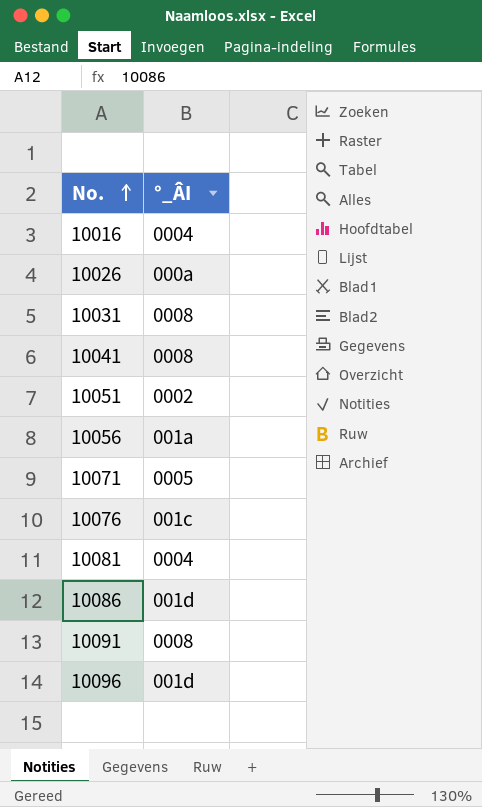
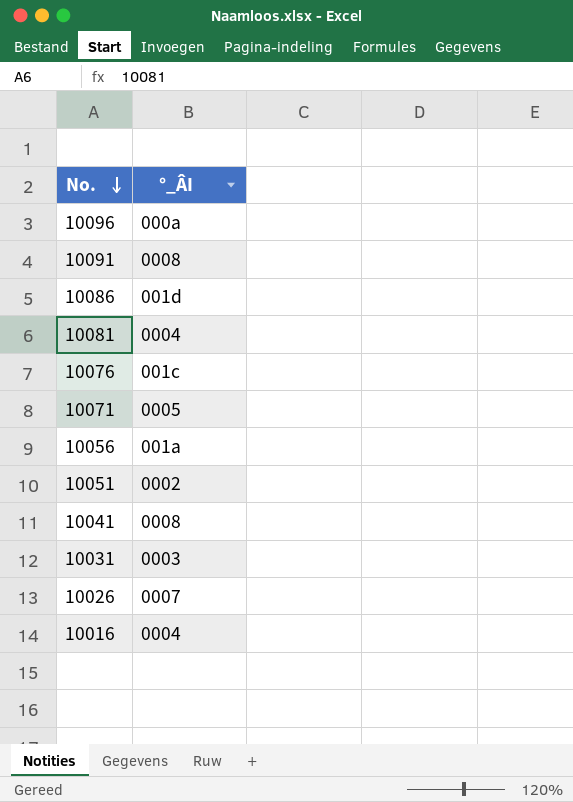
row order: No. ascending -> No. descending
10096 | °_ÂI: 001d -> 000a
10031 | °_ÂI: 0008 -> 0003
10026 | °_ÂI: 000a -> 0007

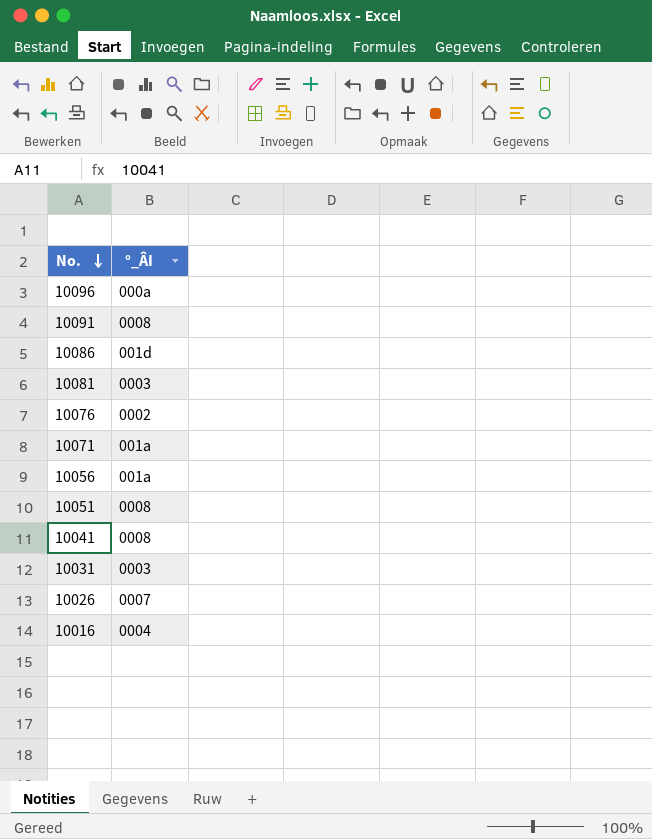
10081 | °_ÂI: 0004 -> 0003
10076 | °_ÂI: 001c -> 0002
10071 | °_ÂI: 0005 -> 001a
10051 | °_ÂI: 0002 -> 0008

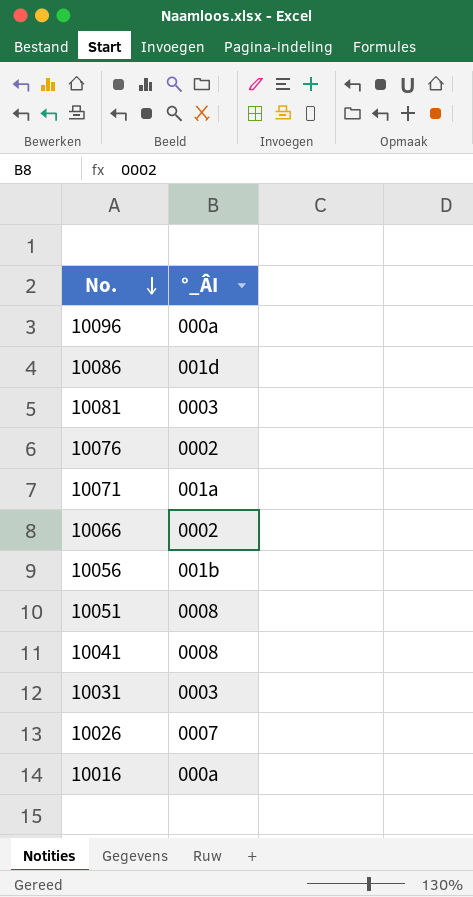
row 10091: 0008 -> none
row 10066: none -> 0002
10056 | °_ÂI: 001a -> 001b
10016 | °_ÂI: 0004 -> 000a

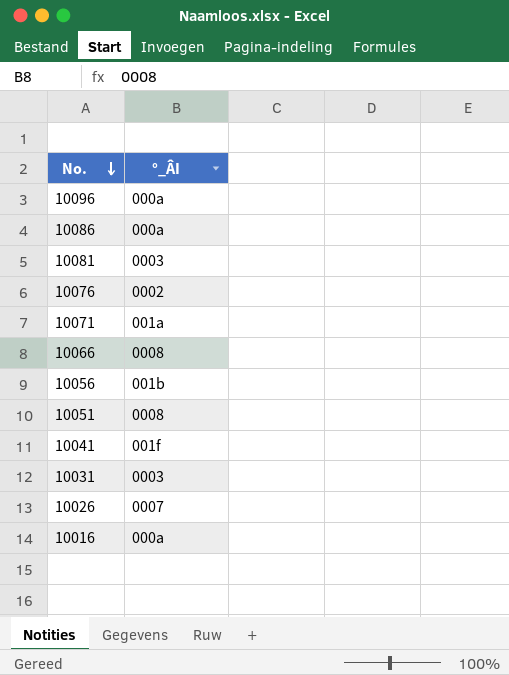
10086 | °_ÂI: 001d -> 000a
10066 | °_ÂI: 0002 -> 0008
10041 | °_ÂI: 0008 -> 001f

